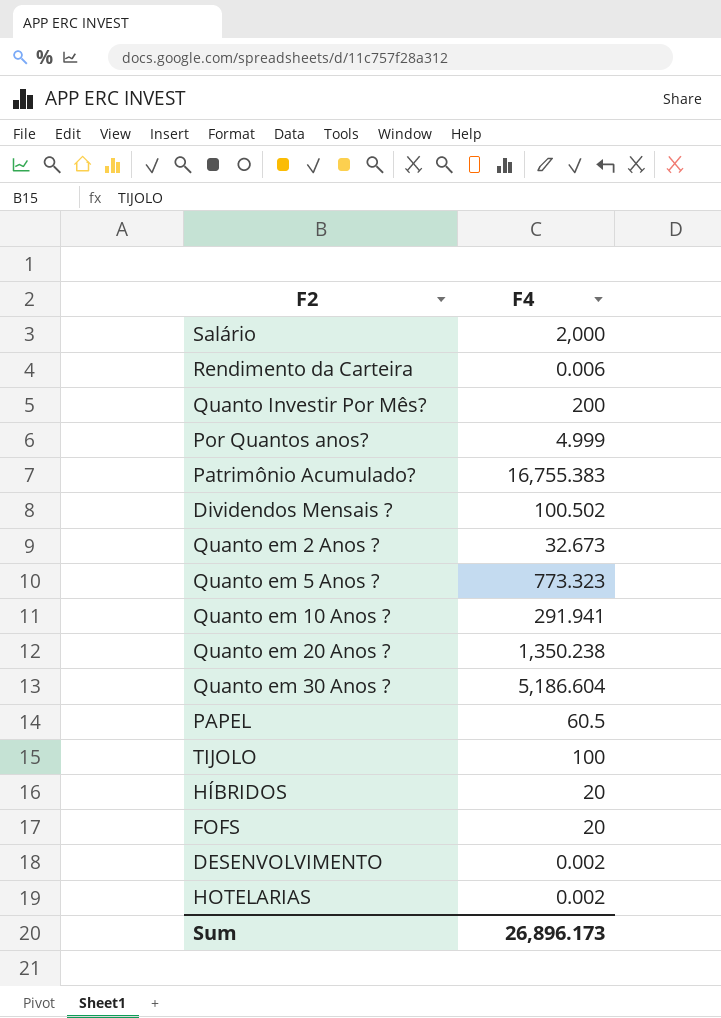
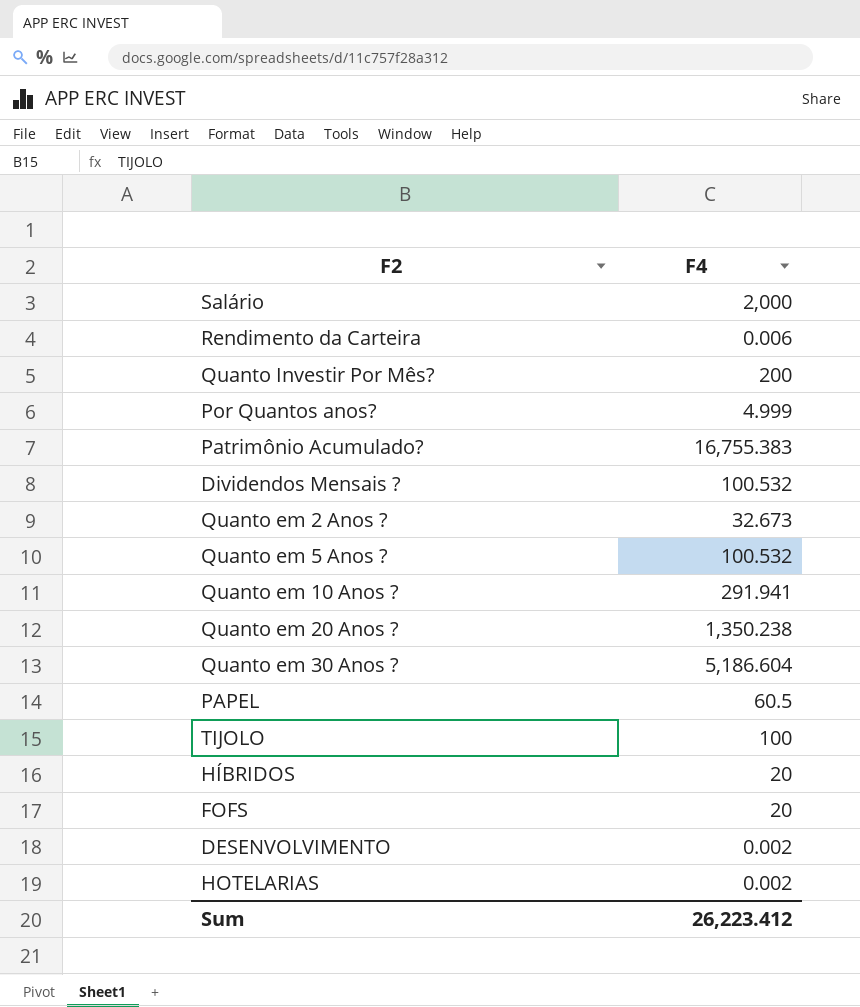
Dividendos Mensais ? | F4: 100.502 -> 100.532
Quanto em 5 Anos ? | F4: 773.323 -> 100.532
Sum | F4: 26,896.173 -> 26,223.412

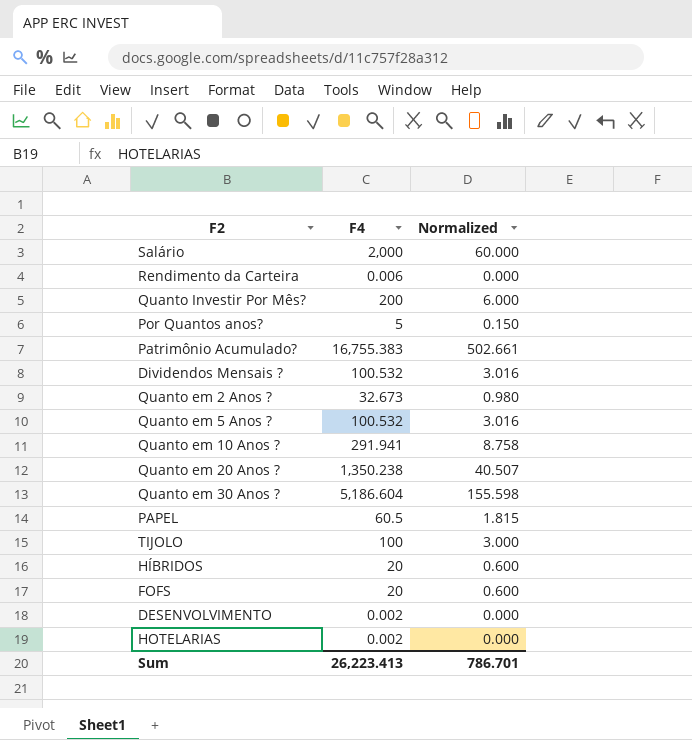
column Normalized | formula: none -> [F4] * 0.03
Por Quantos anos? | F4: 4.999 -> 5
Sum | F4: 26,223.412 -> 26,223.413

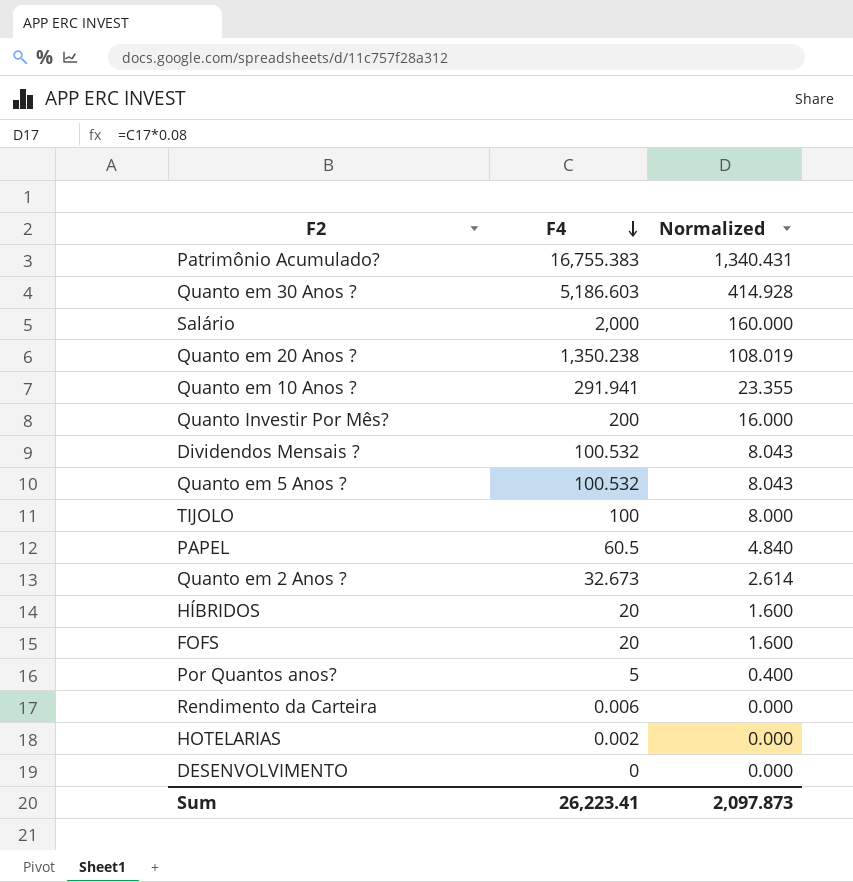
row order: none -> F4 descending
column Normalized | formula: [F4] * 0.03 -> [F4] * 0.08
Quanto em 30 Anos ? | F4: 5,186.604 -> 5,186.603
DESENVOLVIMENTO | F4: 0.002 -> 0
Sum | F4: 26,223.413 -> 26,223.41
Sum | Normalized: 786.701 -> 2,097.873

